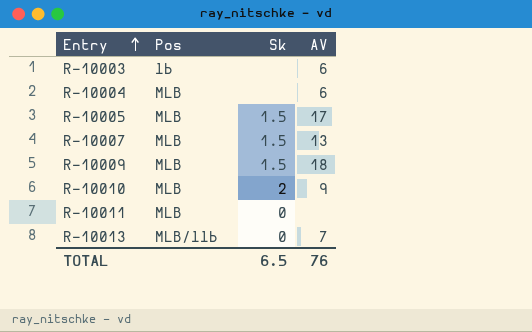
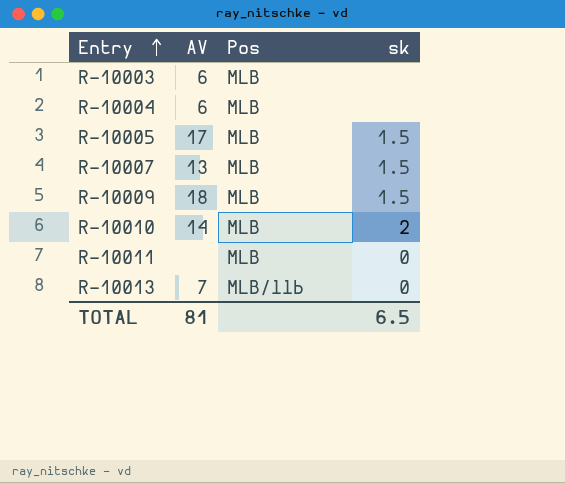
column AV | position: 4 -> 2
column name: Sk -> sk
R-10003 | Pos: lb -> MLB
R-10010 | AV: 9 -> 14
TOTAL | AV: 76 -> 81

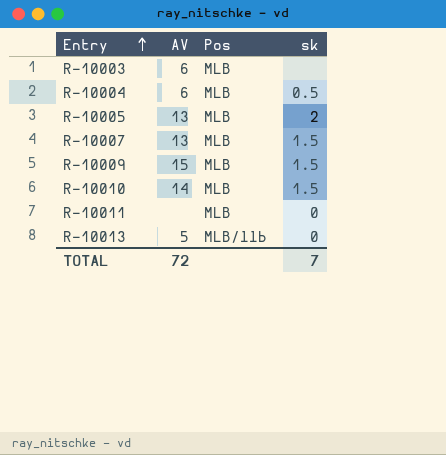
R-10004 | sk: none -> 0.5
R-10005 | AV: 17 -> 13
R-10005 | sk: 1.5 -> 2
R-10009 | AV: 18 -> 15
R-10010 | sk: 2 -> 1.5
R-10013 | AV: 7 -> 5
TOTAL | AV: 81 -> 72
TOTAL | sk: 6.5 -> 7

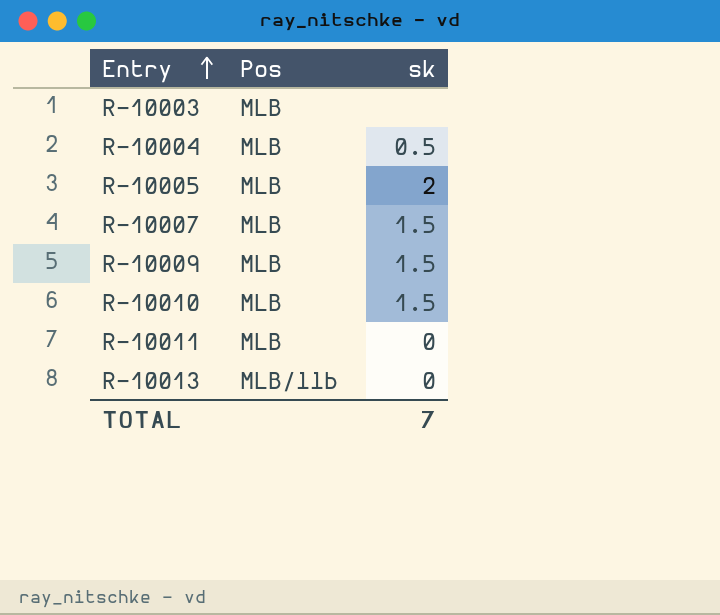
column AV | position: 2 -> none

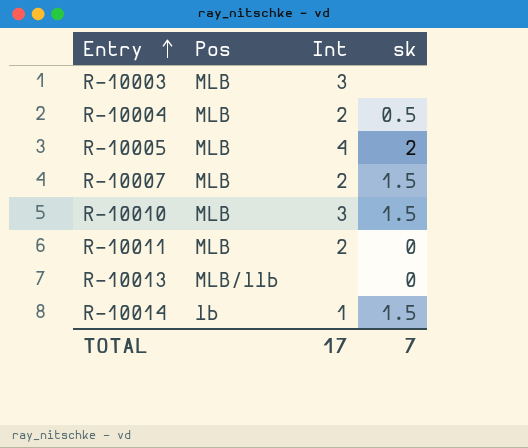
column Int | position: none -> 3
row R-10009: MLB | 1.5 -> none
row R-10014: none -> lb | 1 | 1.5

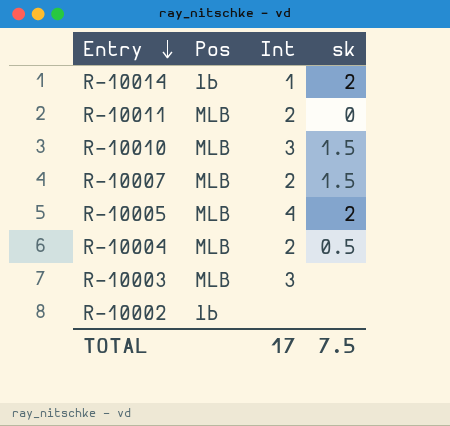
row order: Entry ascending -> Entry descending
row R-10013: MLB/llb | none | 0 -> none
R-10014 | sk: 1.5 -> 2
row R-10002: none -> lb | none | none
TOTAL | sk: 7 -> 7.5

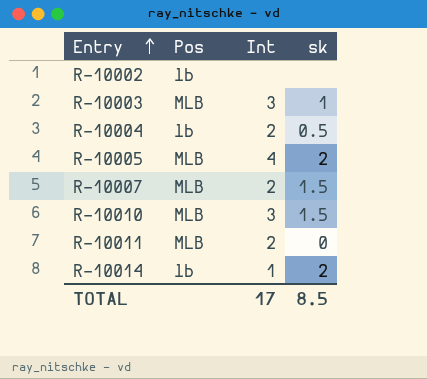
row order: Entry descending -> Entry ascending
R-10003 | sk: none -> 1
R-10004 | Pos: MLB -> lb
TOTAL | sk: 7.5 -> 8.5

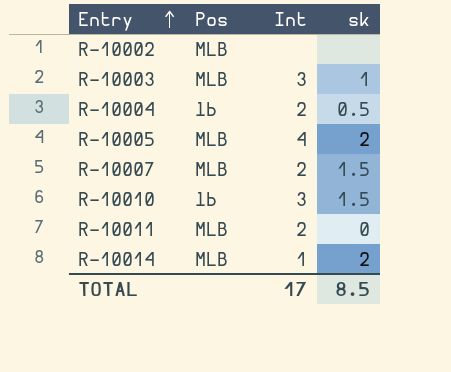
R-10002 | Pos: lb -> MLB
R-10010 | Pos: MLB -> lb
R-10014 | Pos: lb -> MLB

